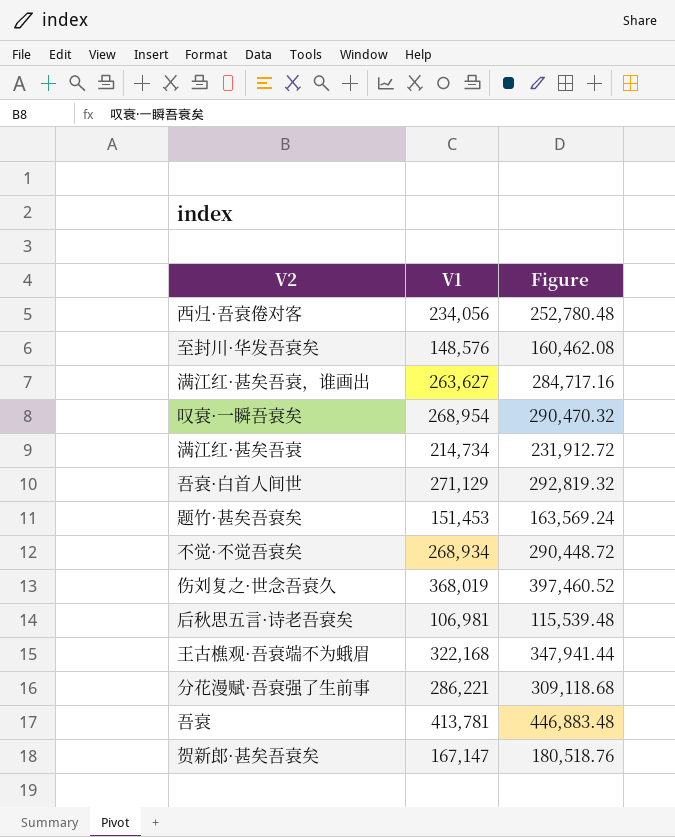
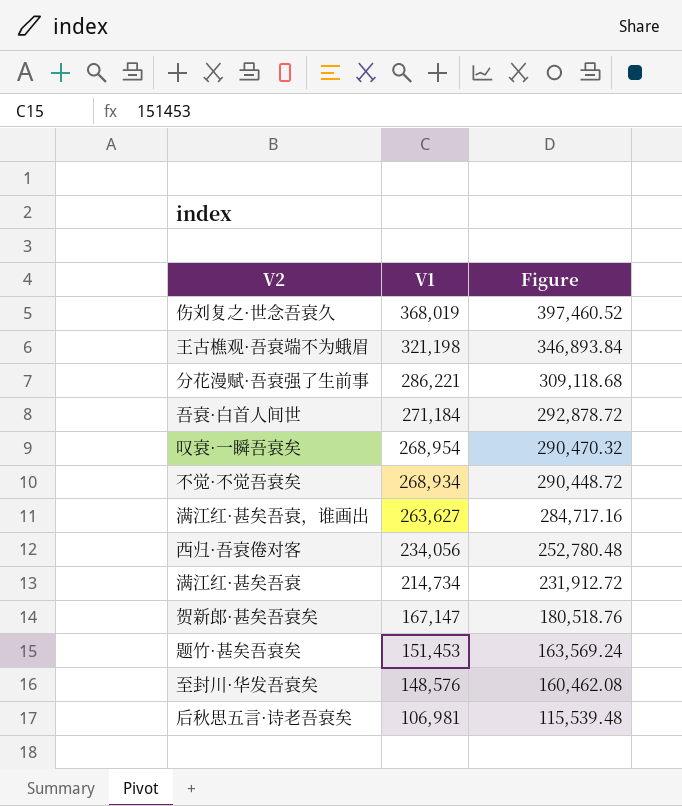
row order: none -> V1 descending
row 吾衰: 413,781 | 446,883.48 -> none
王古樵观·吾衰端不为蛾眉 | V1: 322,168 -> 321,198
王古樵观·吾衰端不为蛾眉 | Figure: 347,941.44 -> 346,893.84
吾衰·白首人间世 | V1: 271,129 -> 271,184
吾衰·白首人间世 | Figure: 292,819.32 -> 292,878.72

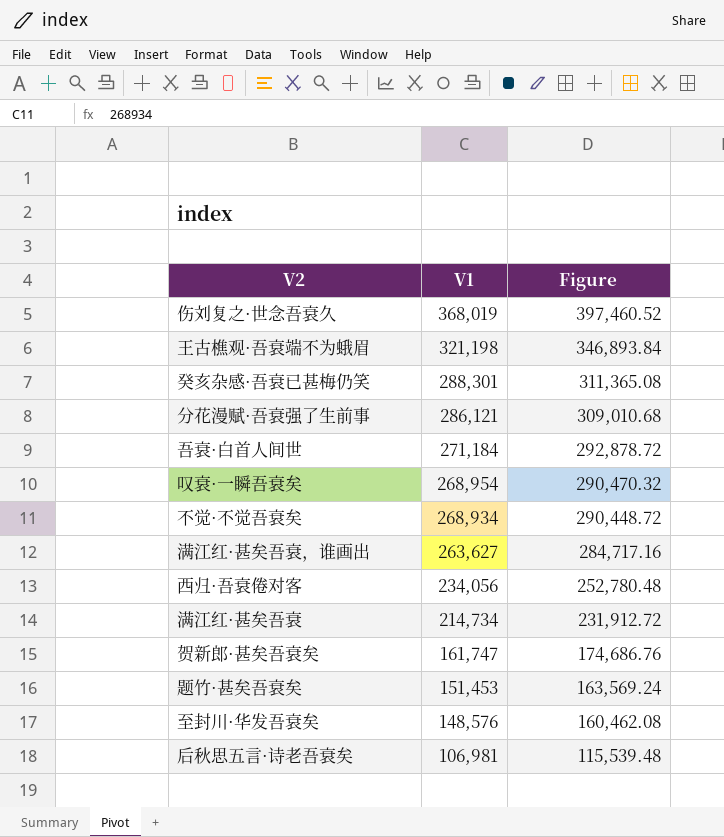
row 癸亥杂感·吾衰已甚梅仍笑: none -> 288,301 | 311,365.08
分花漫赋·吾衰强了生前事 | V1: 286,221 -> 286,121
分花漫赋·吾衰强了生前事 | Figure: 309,118.68 -> 309,010.68
贺新郎·甚矣吾衰矣 | V1: 167,147 -> 161,747
贺新郎·甚矣吾衰矣 | Figure: 180,518.76 -> 174,686.76

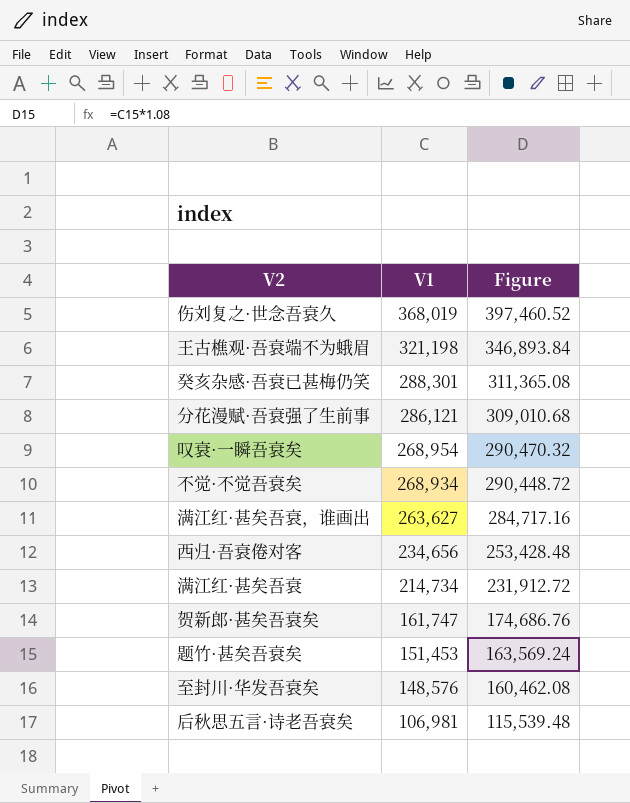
row 吾衰·白首人间世: 271,184 | 292,878.72 -> none
西归·吾衰倦对客 | V1: 234,056 -> 234,656
西归·吾衰倦对客 | Figure: 252,780.48 -> 253,428.48

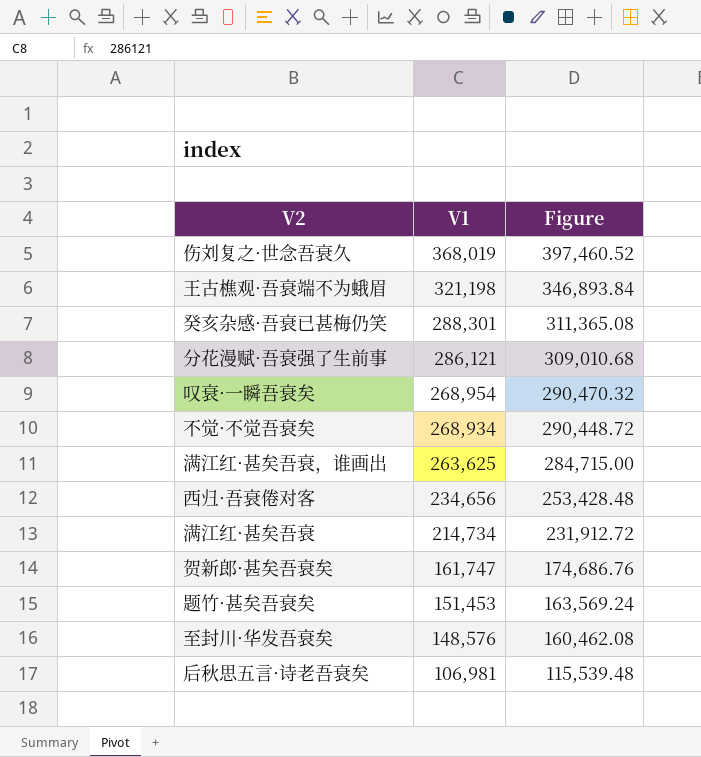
满江红·甚矣吾衰，谁画出 | V1: 263,627 -> 263,625
满江红·甚矣吾衰，谁画出 | Figure: 284,717.16 -> 284,715.00

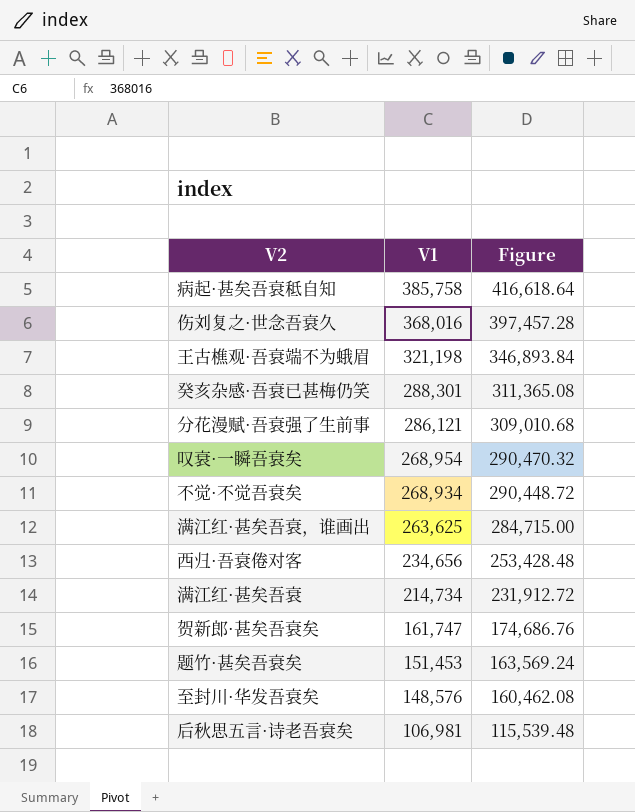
row 病起·甚矣吾衰秪自知: none -> 385,758 | 416,618.64
伤刘复之·世念吾衰久 | V1: 368,019 -> 368,016
伤刘复之·世念吾衰久 | Figure: 397,460.52 -> 397,457.28

